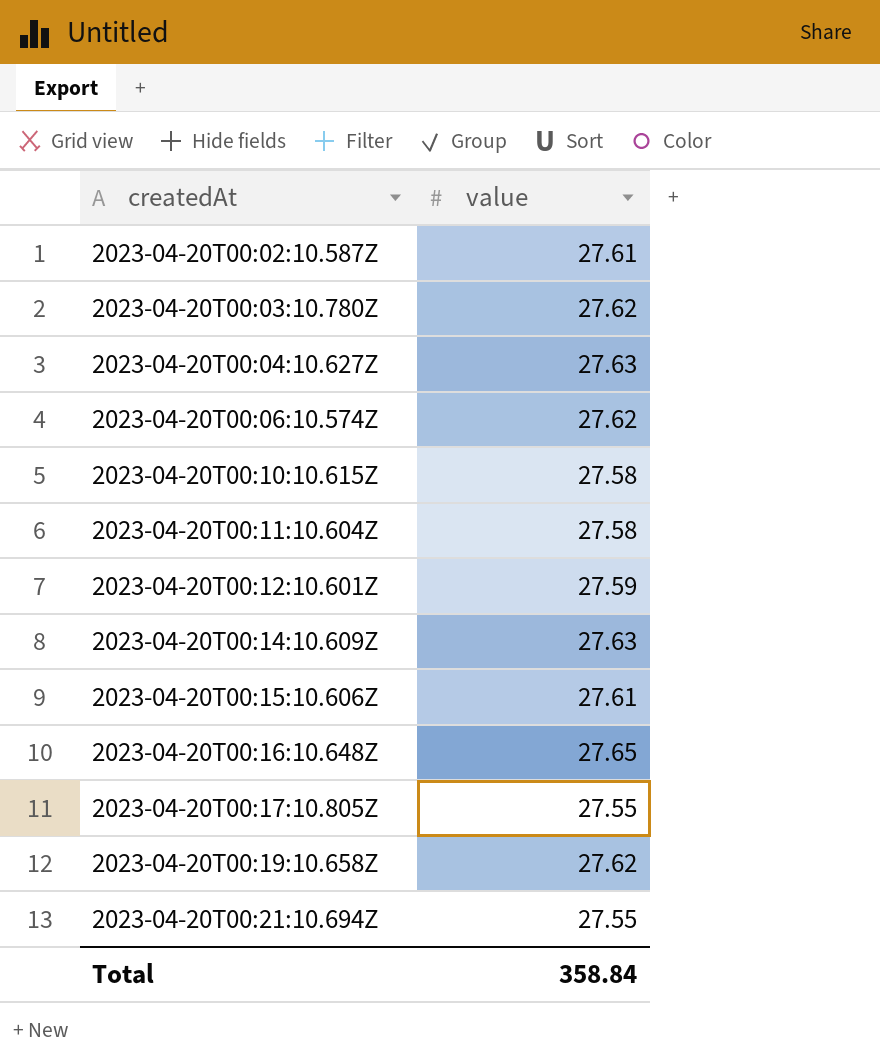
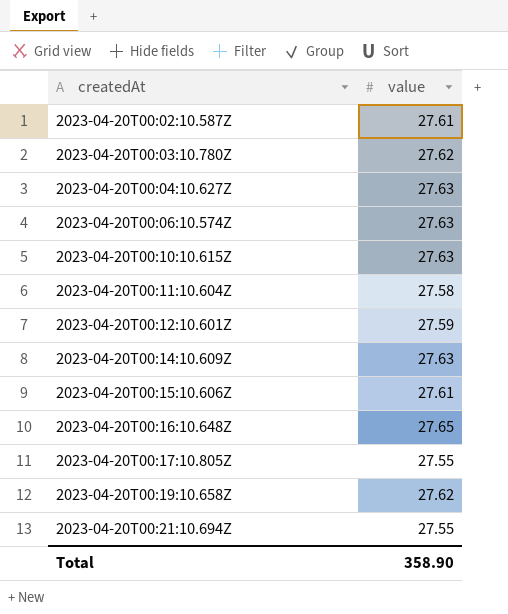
2023-04-20T00:06:10.574Z | value: 27.62 -> 27.63
2023-04-20T00:10:10.615Z | value: 27.58 -> 27.63
Total | value: 358.84 -> 358.90

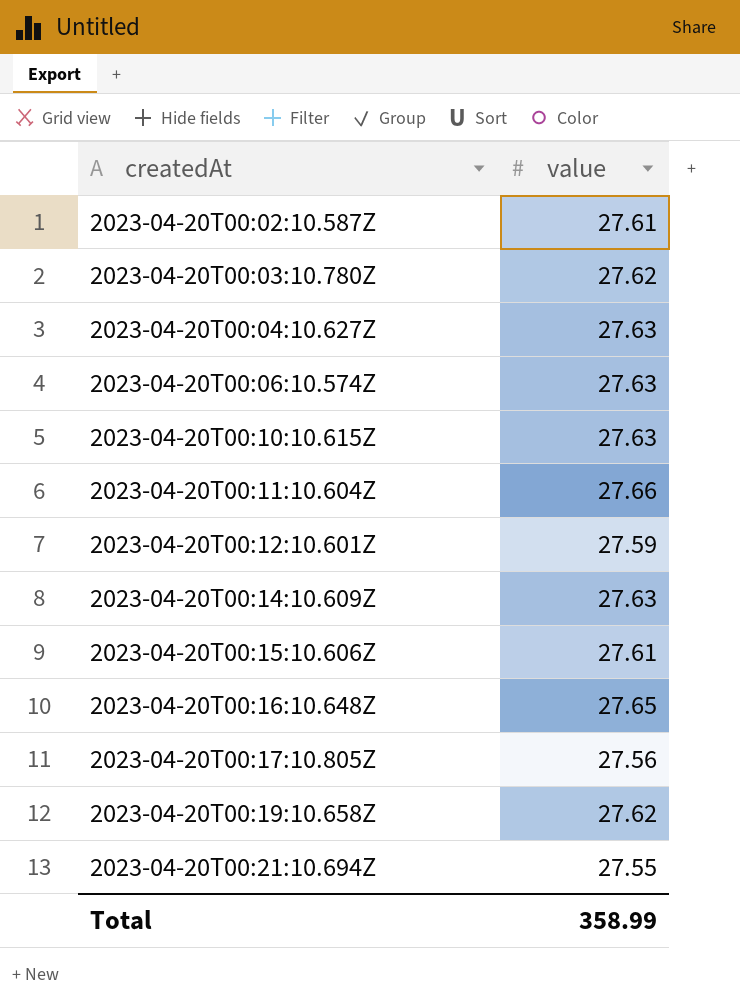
2023-04-20T00:11:10.604Z | value: 27.58 -> 27.66
2023-04-20T00:17:10.805Z | value: 27.55 -> 27.56
Total | value: 358.90 -> 358.99

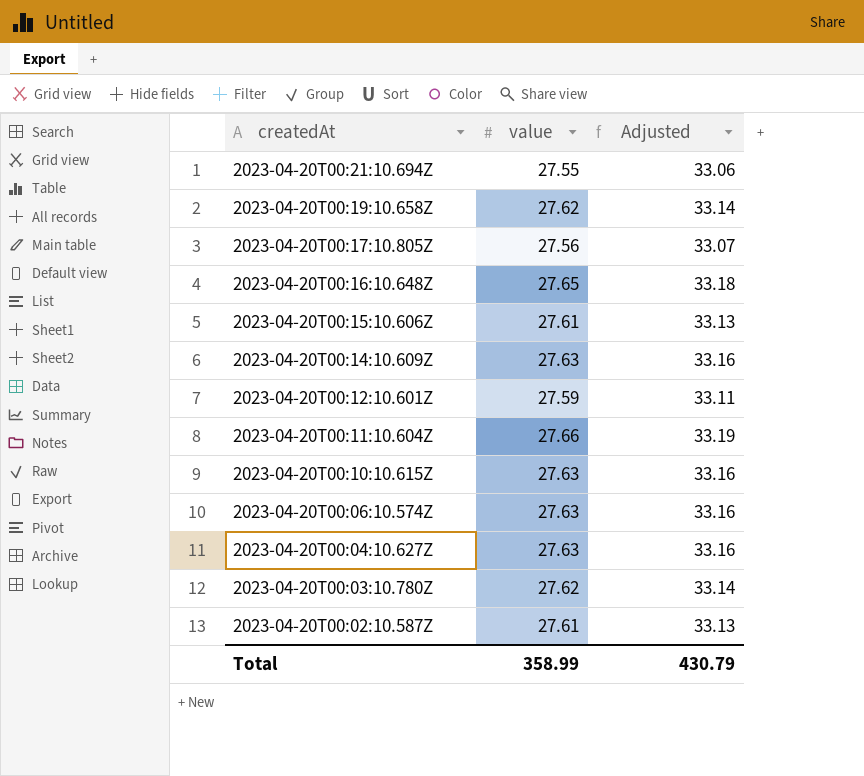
row order: createdAt ascending -> createdAt descending
column Adjusted | formula: none -> [value] * 1.2

